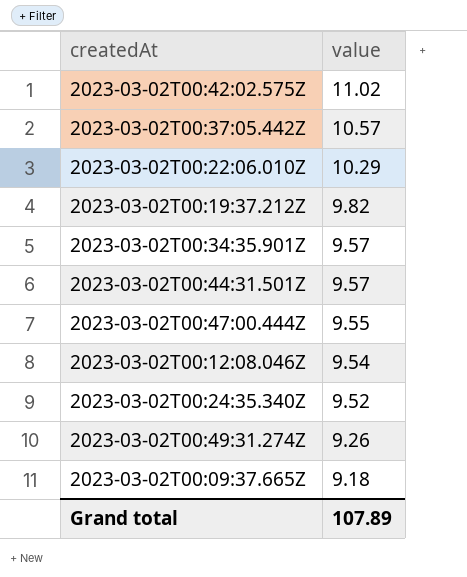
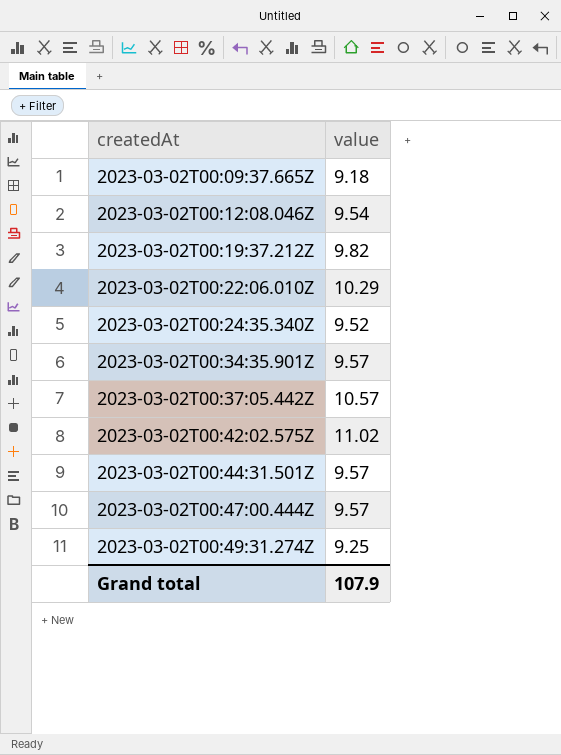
row order: value descending -> createdAt ascending
2023-03-02T00:47:00.444Z | value: 9.55 -> 9.57
2023-03-02T00:49:31.274Z | value: 9.26 -> 9.25
Grand total | value: 107.89 -> 107.9

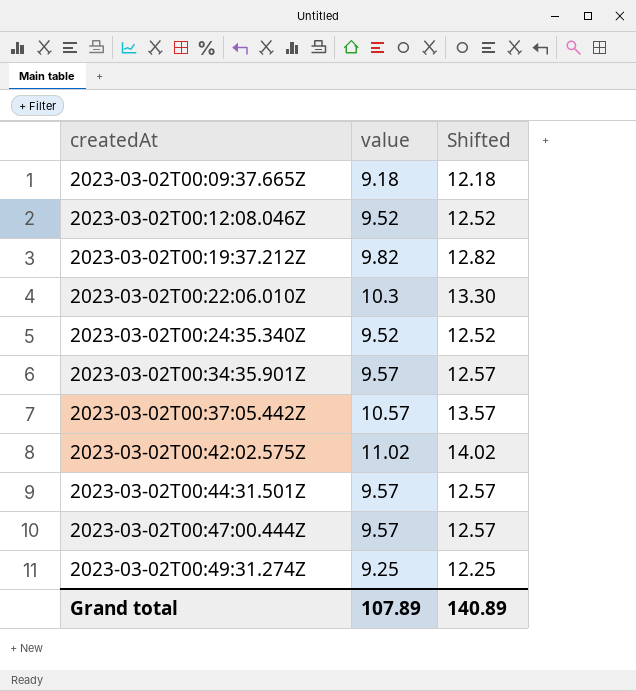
column Shifted | formula: none -> [value] + 3
2023-03-02T00:12:08.046Z | value: 9.54 -> 9.52
2023-03-02T00:22:06.010Z | value: 10.29 -> 10.3
Grand total | value: 107.9 -> 107.89

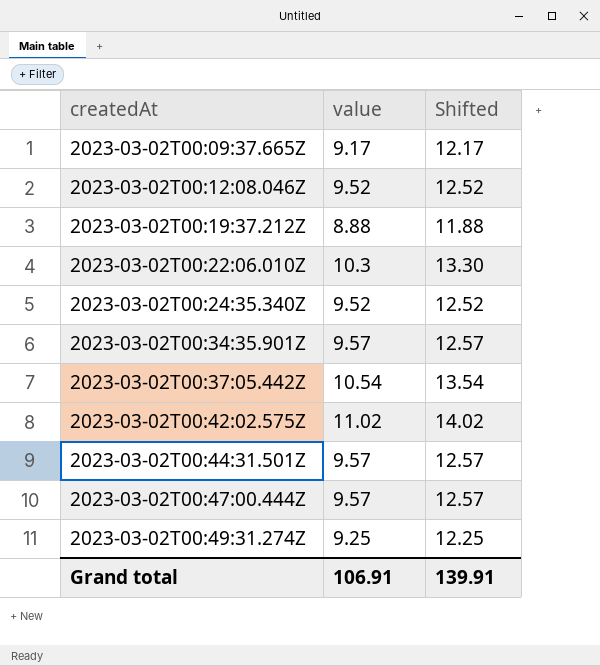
2023-03-02T00:09:37.665Z | value: 9.18 -> 9.17
2023-03-02T00:09:37.665Z | Shifted: 12.18 -> 12.17
2023-03-02T00:19:37.212Z | value: 9.82 -> 8.88
2023-03-02T00:19:37.212Z | Shifted: 12.82 -> 11.88
2023-03-02T00:37:05.442Z | value: 10.57 -> 10.54
2023-03-02T00:37:05.442Z | Shifted: 13.57 -> 13.54
Grand total | value: 107.89 -> 106.91
Grand total | Shifted: 140.89 -> 139.91

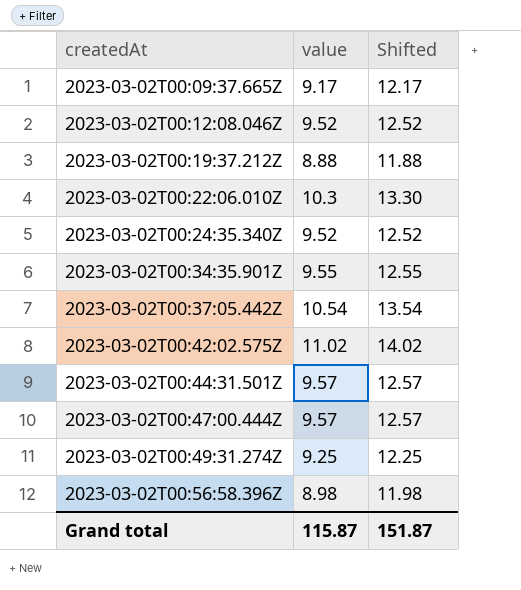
2023-03-02T00:34:35.901Z | value: 9.57 -> 9.55
2023-03-02T00:34:35.901Z | Shifted: 12.57 -> 12.55
row 2023-03-02T00:56:58.396Z: none -> 8.98 | 11.98
Grand total | value: 106.91 -> 115.87
Grand total | Shifted: 139.91 -> 151.87

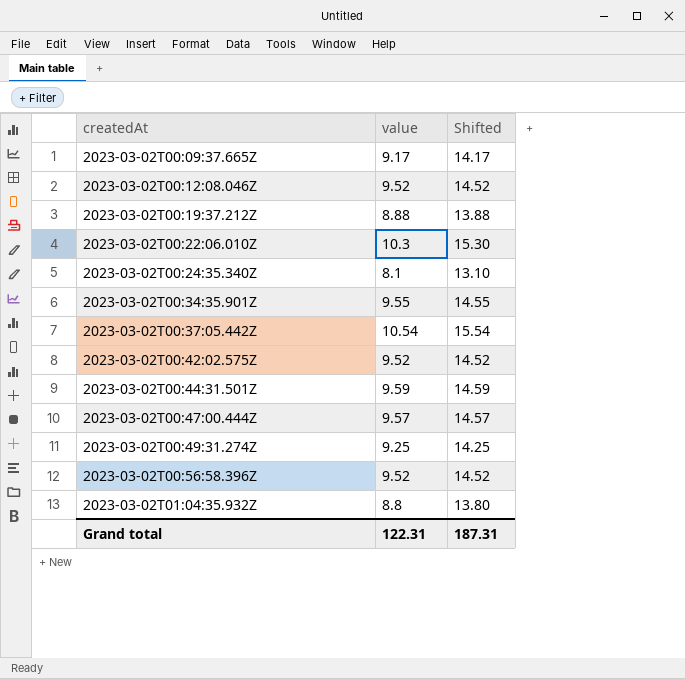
column Shifted | formula: [value] + 3 -> [value] + 5
2023-03-02T00:24:35.340Z | value: 9.52 -> 8.1
2023-03-02T00:42:02.575Z | value: 11.02 -> 9.52
2023-03-02T00:44:31.501Z | value: 9.57 -> 9.59
2023-03-02T00:56:58.396Z | value: 8.98 -> 9.52
row 2023-03-02T01:04:35.932Z: none -> 8.8 | 13.80
Grand total | value: 115.87 -> 122.31
Grand total | Shifted: 151.87 -> 187.31

